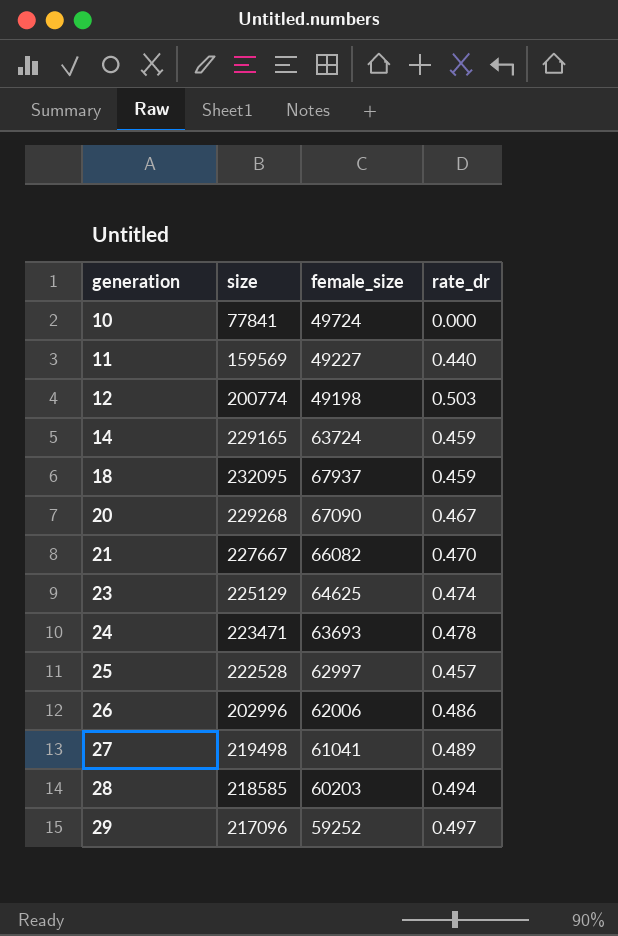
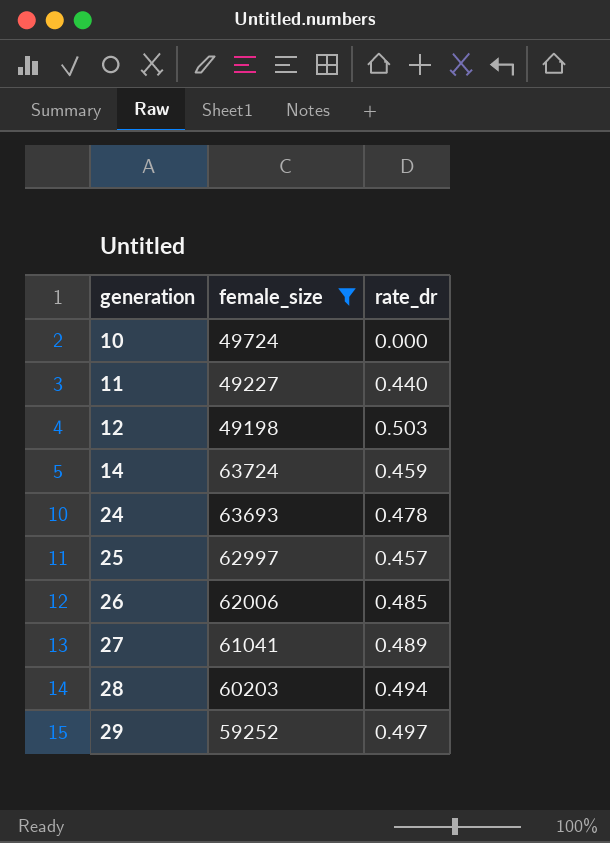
filter: none -> female_size <= 63724
column size | position: 2 -> none
26 | rate_dr: 0.486 -> 0.485

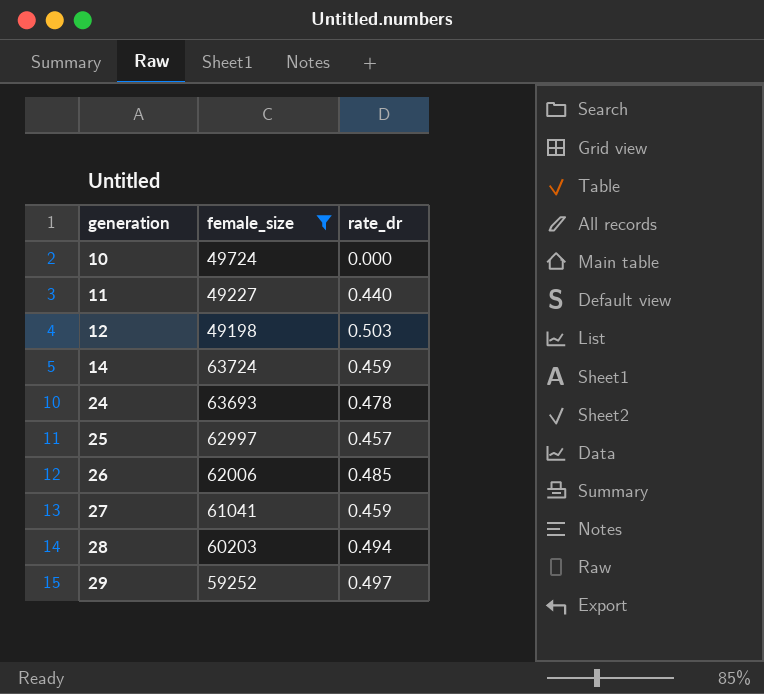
27 | rate_dr: 0.489 -> 0.459

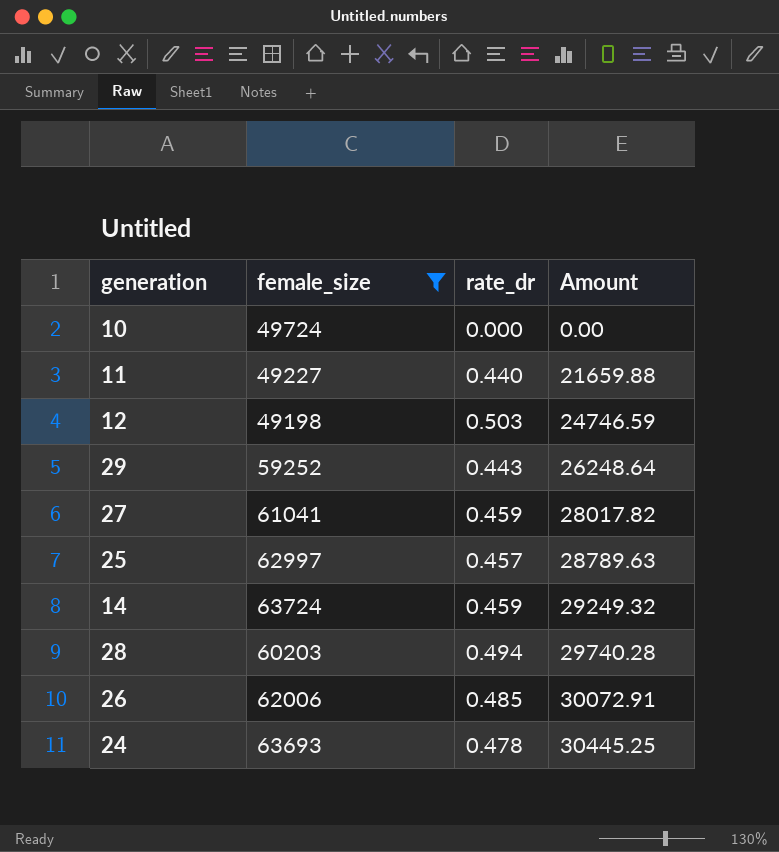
row order: generation ascending -> Amount ascending
column Amount | formula: none -> [female_size] * [rate_dr]
29 | rate_dr: 0.497 -> 0.443

